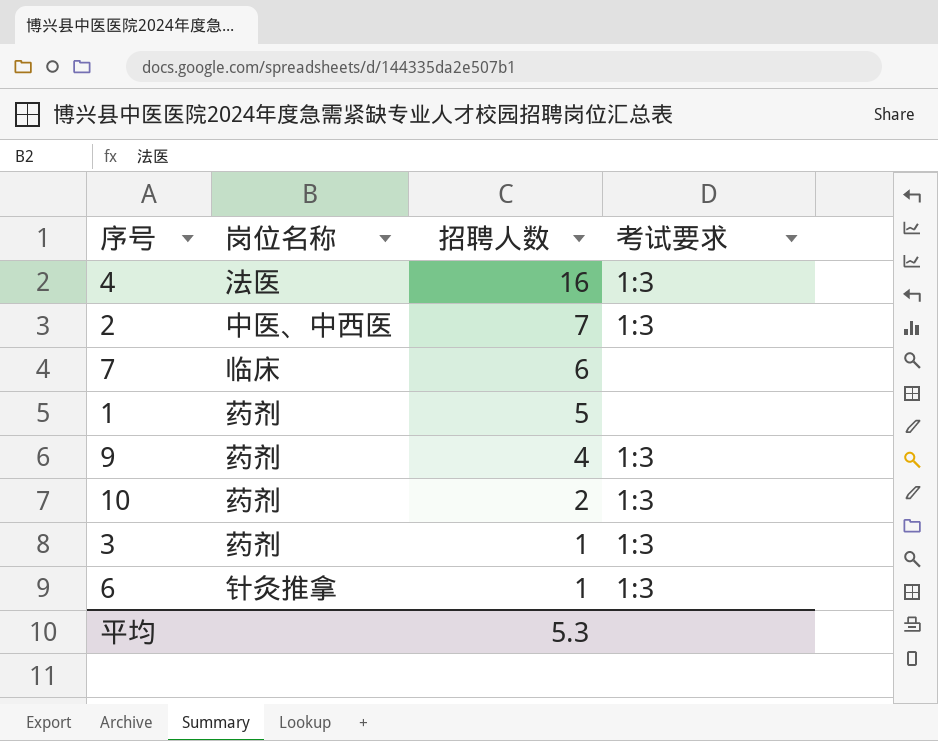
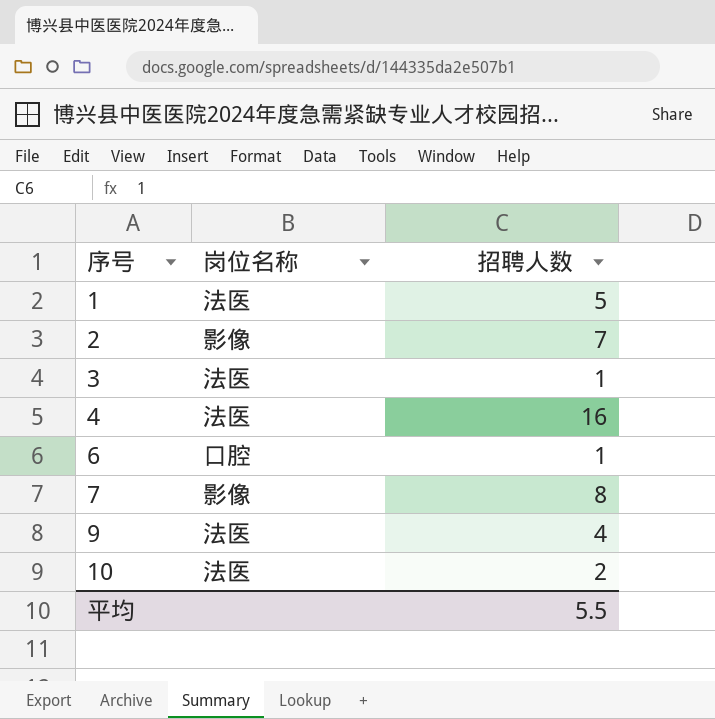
row order: 招聘人数 descending -> 序号 ascending
column 考试要求 | position: 4 -> none
1 | 岗位名称: 药剂 -> 法医
2 | 岗位名称: 中医、中西医 -> 影像
3 | 岗位名称: 药剂 -> 法医
6 | 岗位名称: 针灸推拿 -> 口腔
7 | 岗位名称: 临床 -> 影像
7 | 招聘人数: 6 -> 8
9 | 岗位名称: 药剂 -> 法医
10 | 岗位名称: 药剂 -> 法医
平均 | 招聘人数: 5.3 -> 5.5

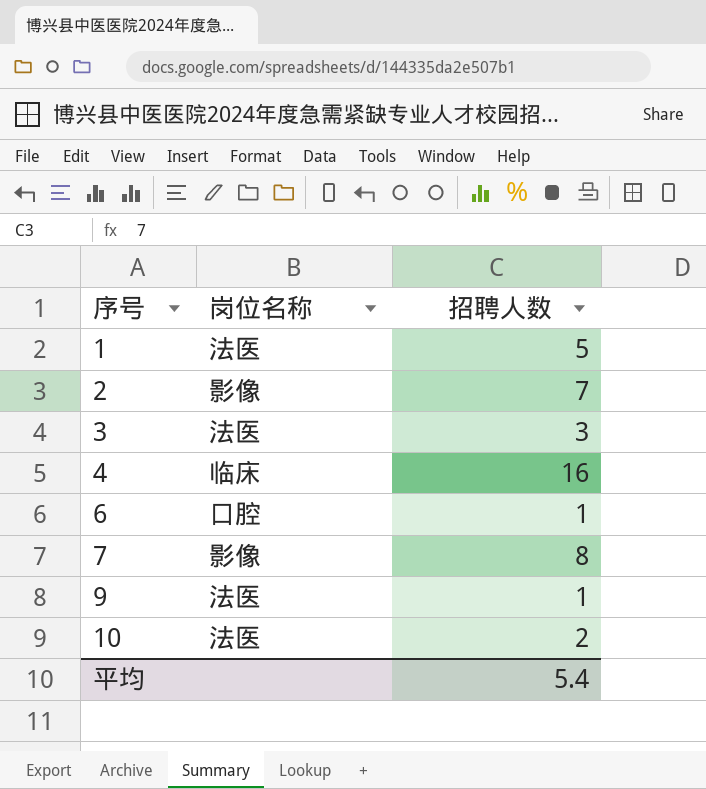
3 | 招聘人数: 1 -> 3
4 | 岗位名称: 法医 -> 临床
9 | 招聘人数: 4 -> 1
平均 | 招聘人数: 5.5 -> 5.4

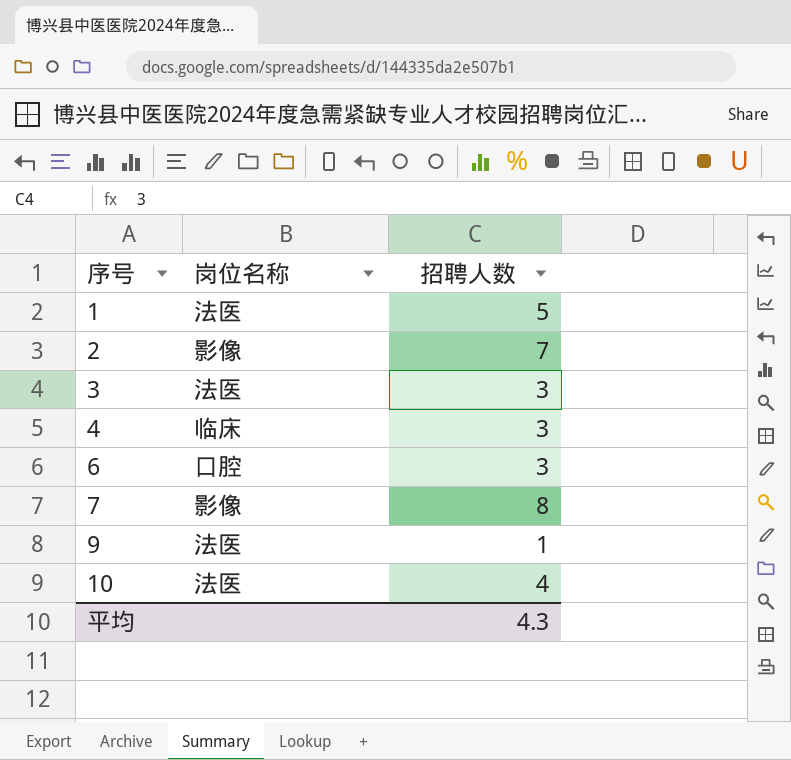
4 | 招聘人数: 16 -> 3
6 | 招聘人数: 1 -> 3
10 | 招聘人数: 2 -> 4
平均 | 招聘人数: 5.4 -> 4.3

